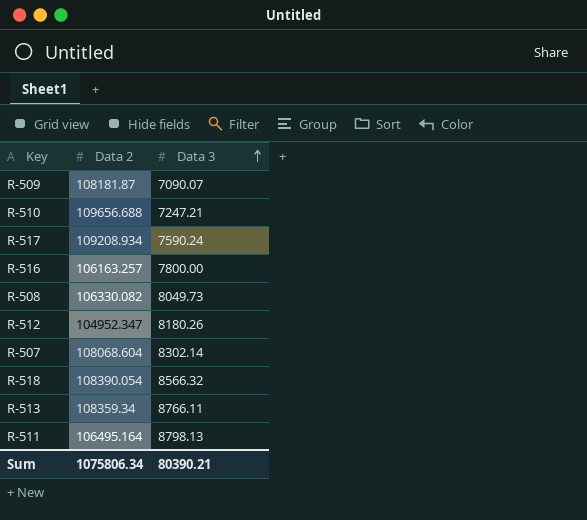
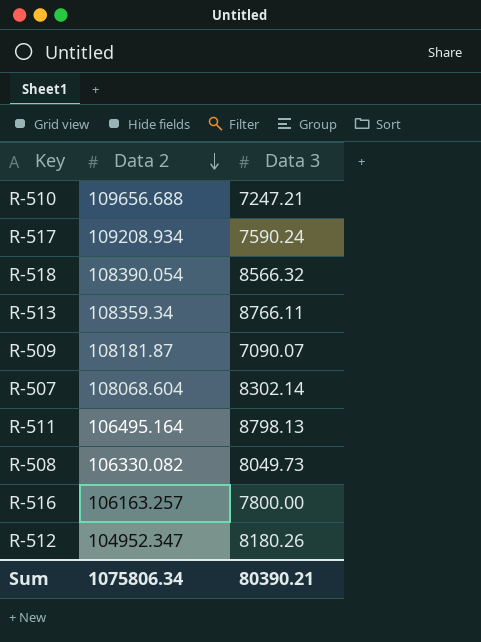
row order: Data 3 ascending -> Data 2 descending

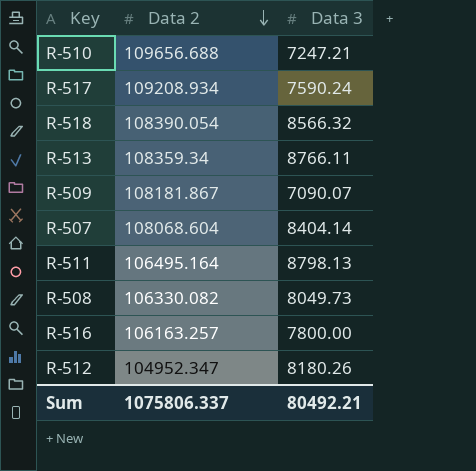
R-509 | Data 2: 108181.87 -> 108181.867
R-507 | Data 3: 8302.14 -> 8404.14
Sum | Data 2: 1075806.34 -> 1075806.337
Sum | Data 3: 80390.21 -> 80492.21

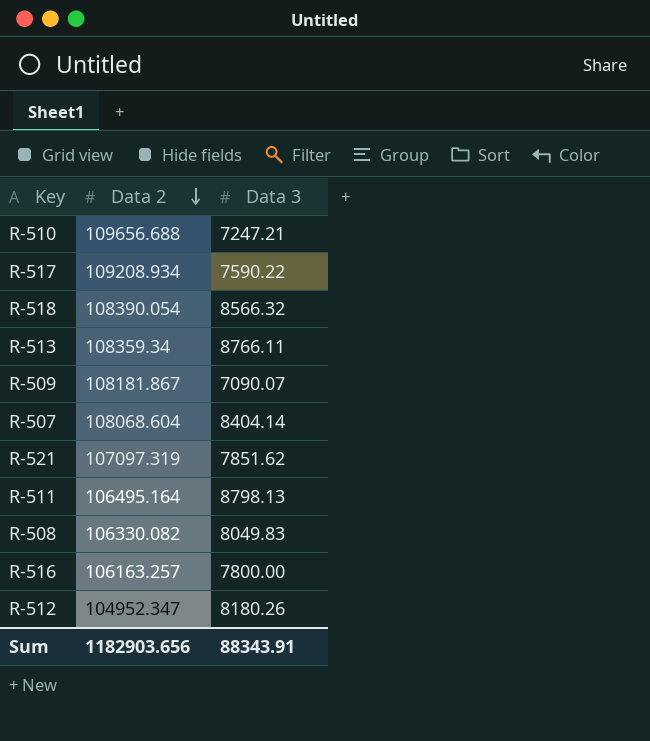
R-517 | Data 3: 7590.24 -> 7590.22
row R-521: none -> 107097.319 | 7851.62
R-508 | Data 3: 8049.73 -> 8049.83
Sum | Data 2: 1075806.337 -> 1182903.656
Sum | Data 3: 80492.21 -> 88343.91

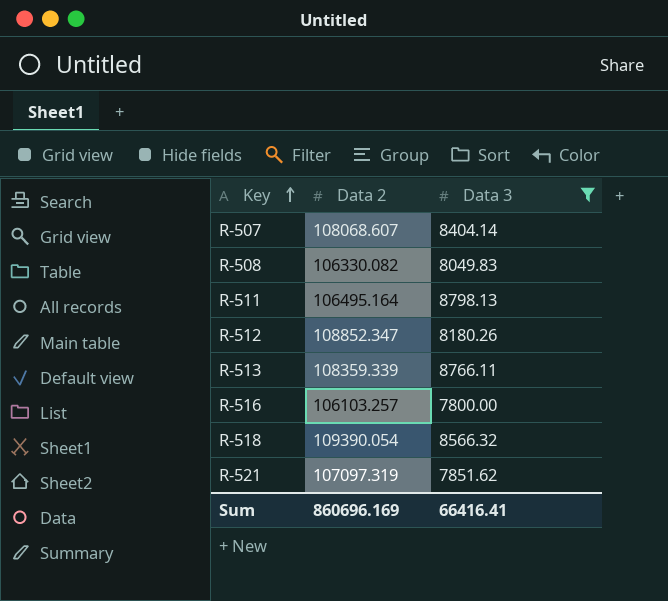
filter: none -> Data 3 >= 7800.00
row order: Data 2 descending -> Key ascending
R-507 | Data 2: 108068.604 -> 108068.607
R-512 | Data 2: 104952.347 -> 108852.347
R-513 | Data 2: 108359.34 -> 108359.339
R-516 | Data 2: 106163.257 -> 106103.257
R-518 | Data 2: 108390.054 -> 109390.054
Sum | Data 2: 1182903.656 -> 860696.169
Sum | Data 3: 88343.91 -> 66416.41

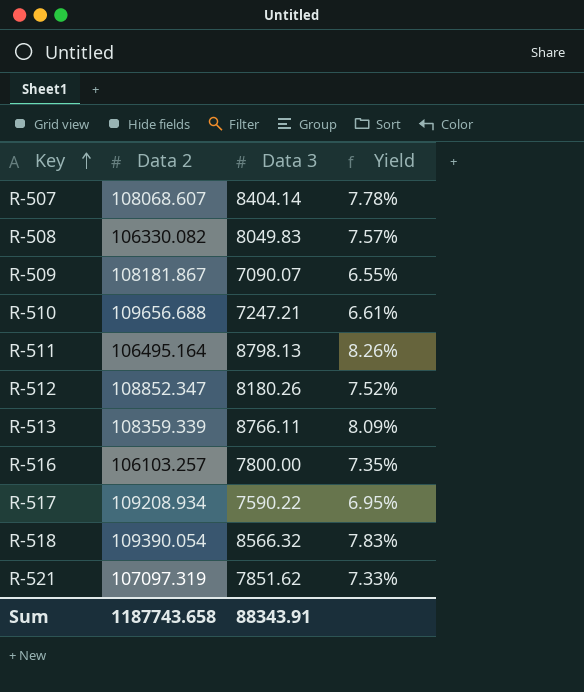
filter: Data 3 >= 7800.00 -> none
column Yield | formula: none -> [Data 3] / [Data 2]
Sum | Data 2: 860696.169 -> 1187743.658
Sum | Data 3: 66416.41 -> 88343.91

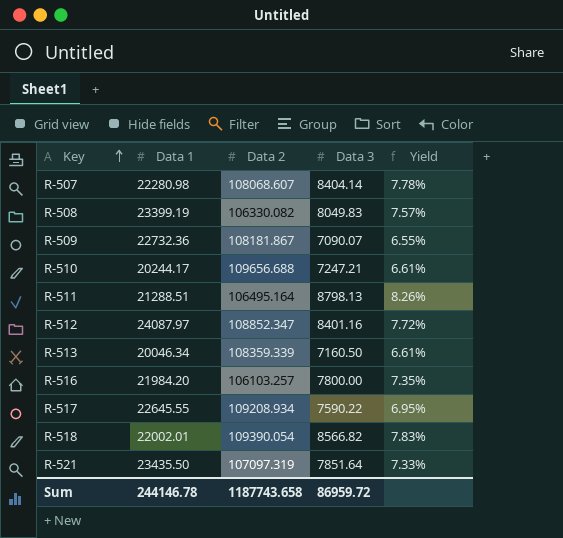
column Data 1 | position: none -> 2
R-512 | Data 3: 8180.26 -> 8401.16
R-512 | Yield: 7.52% -> 7.72%
R-513 | Data 3: 8766.11 -> 7160.50
R-513 | Yield: 8.09% -> 6.61%
R-518 | Data 3: 8566.32 -> 8566.82
R-521 | Data 3: 7851.62 -> 7851.64
Sum | Data 3: 88343.91 -> 86959.72

